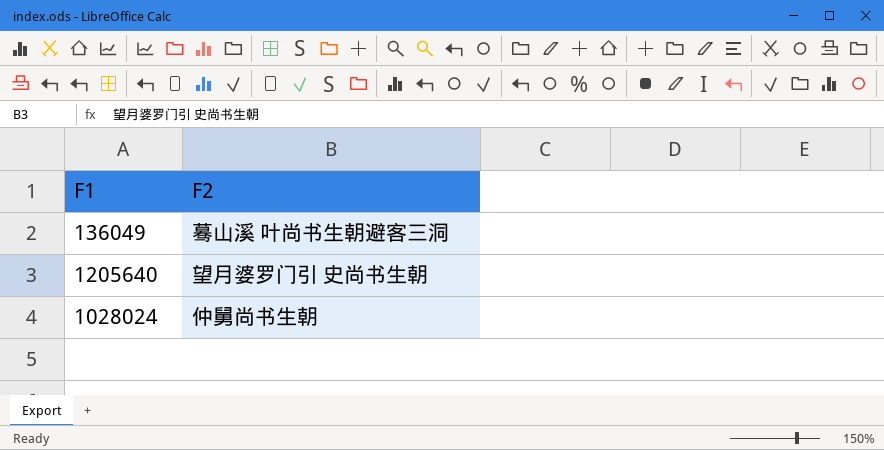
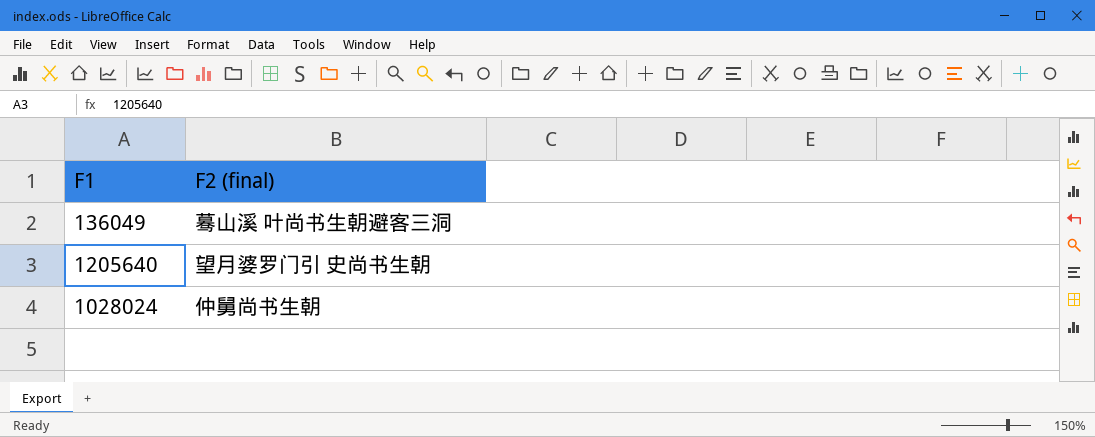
column name: F2 -> F2 (final)

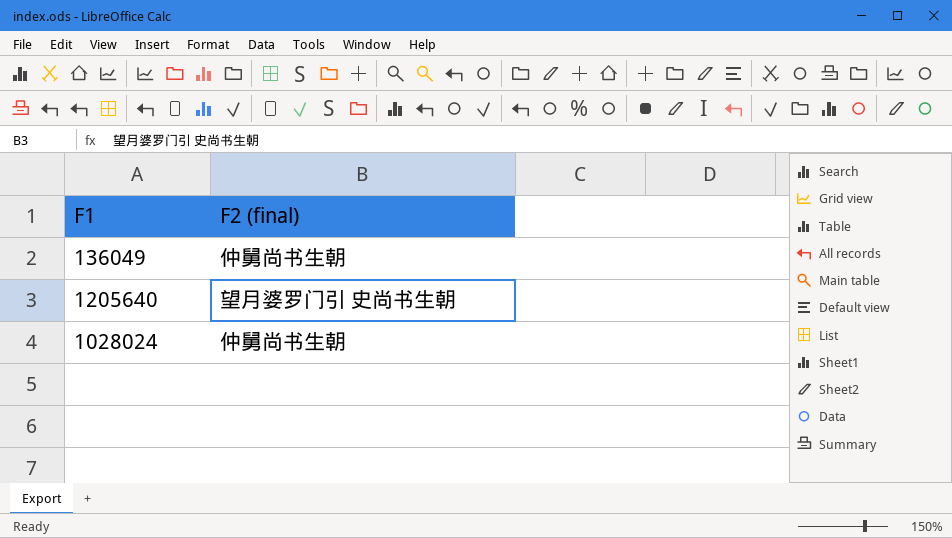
136049 | F2 (final): 蓦山溪 叶尚书生朝避客三洞 -> 仲舅尚书生朝

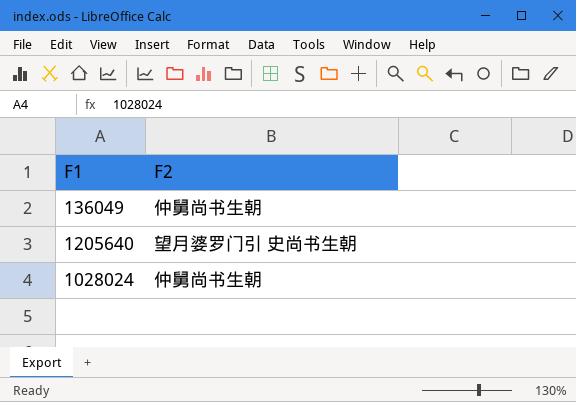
column name: F2 (final) -> F2

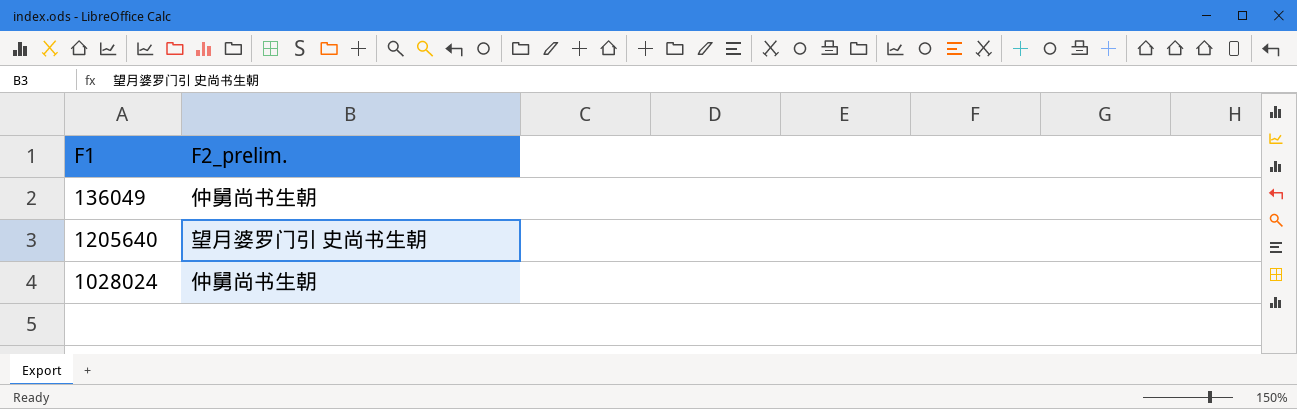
column name: F2 -> F2_prelim.

